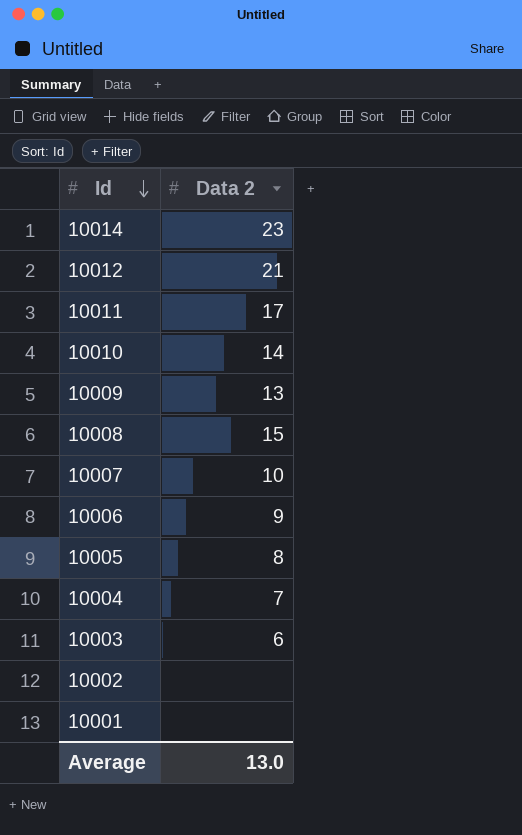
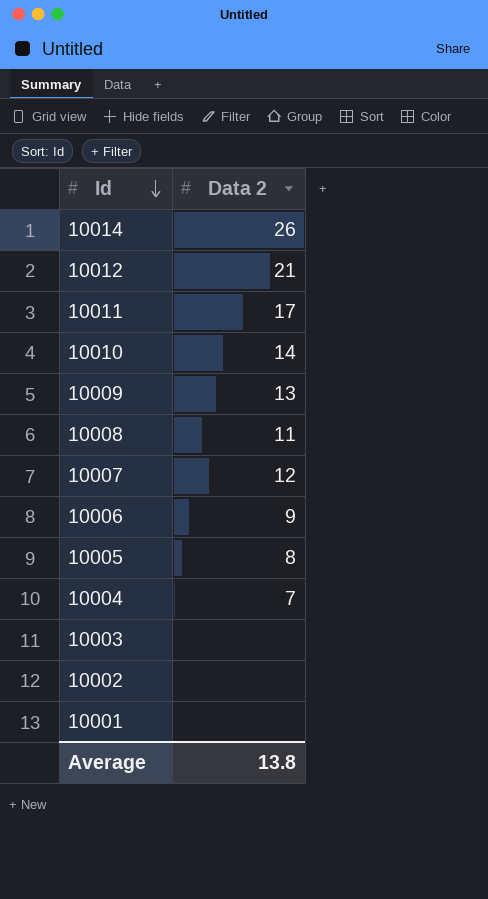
10014 | Data 2: 23 -> 26
10008 | Data 2: 15 -> 11
10007 | Data 2: 10 -> 12
10003 | Data 2: 6 -> none
Average | Data 2: 13.0 -> 13.8

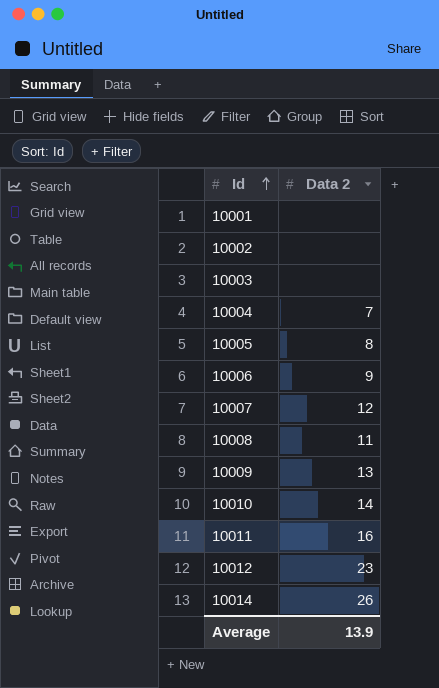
row order: Id descending -> Id ascending
10011 | Data 2: 17 -> 16
10012 | Data 2: 21 -> 23
Average | Data 2: 13.8 -> 13.9

